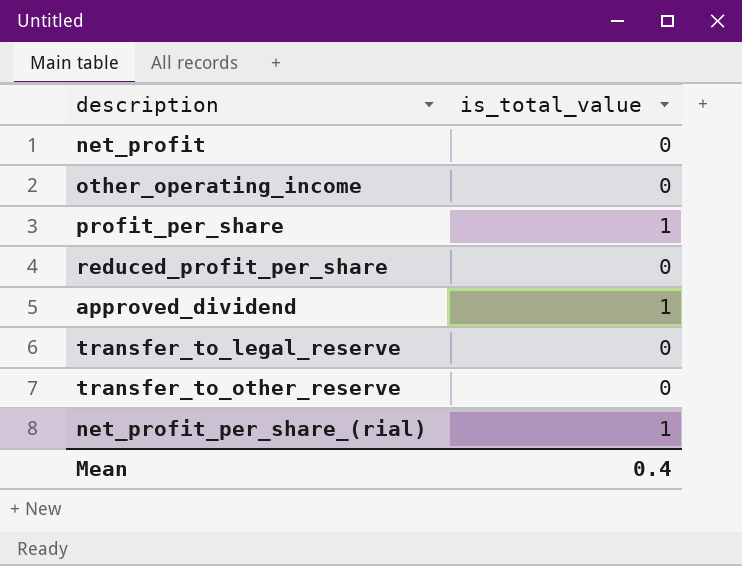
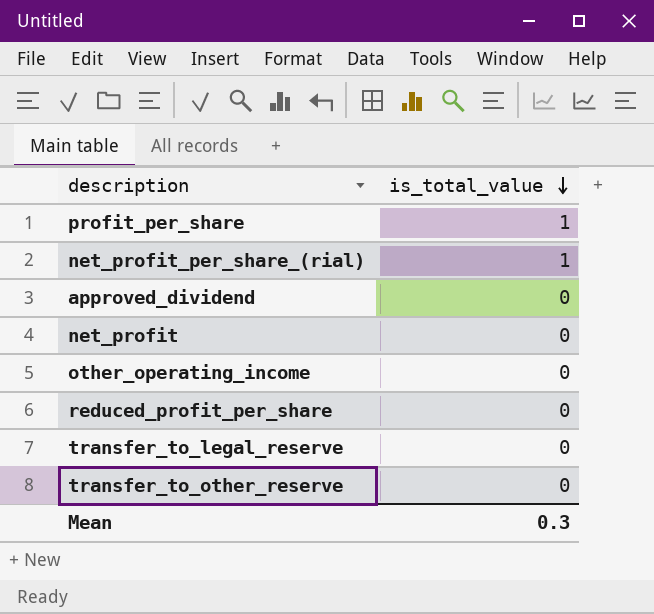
row order: none -> is_total_value descending
approved_dividend | is_total_value: 1 -> 0
Mean | is_total_value: 0.4 -> 0.3

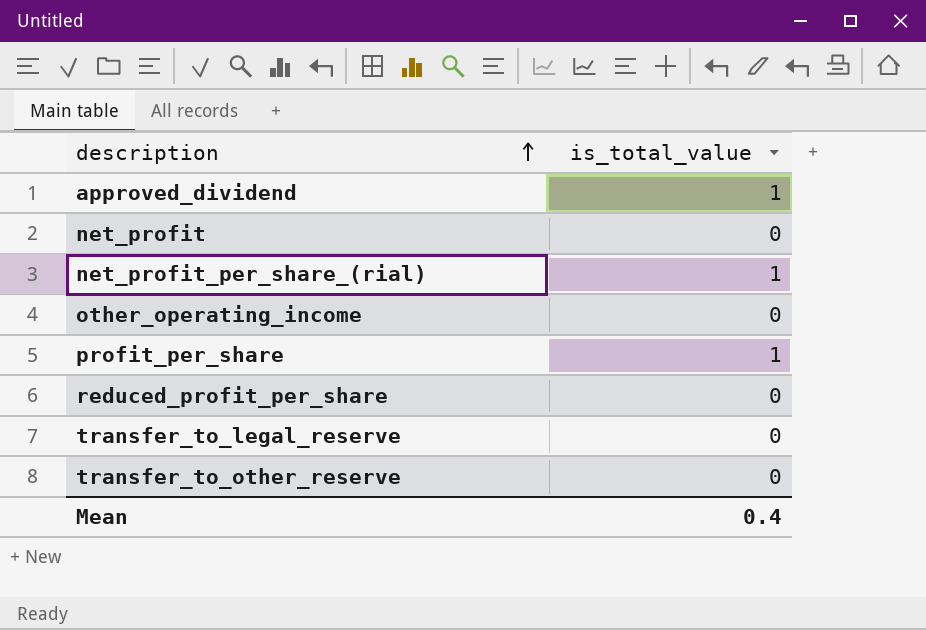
row order: is_total_value descending -> description ascending
approved_dividend | is_total_value: 0 -> 1
Mean | is_total_value: 0.3 -> 0.4

